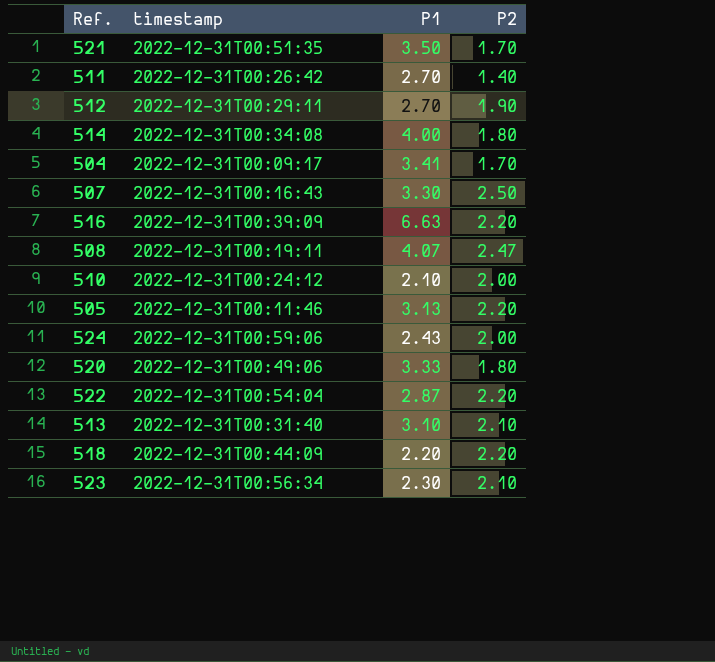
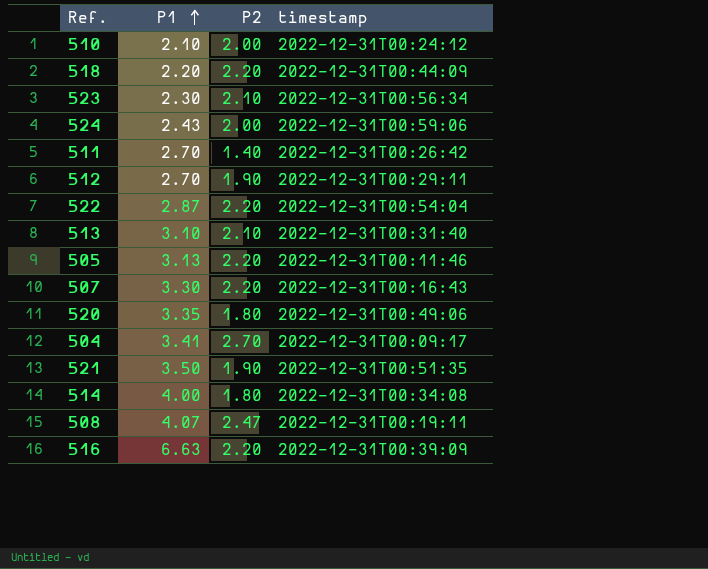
row order: none -> P1 ascending
column timestamp | position: 2 -> 4
507 | P2: 2.50 -> 2.20
520 | P1: 3.33 -> 3.35
504 | P2: 1.70 -> 2.70
521 | P2: 1.70 -> 1.90

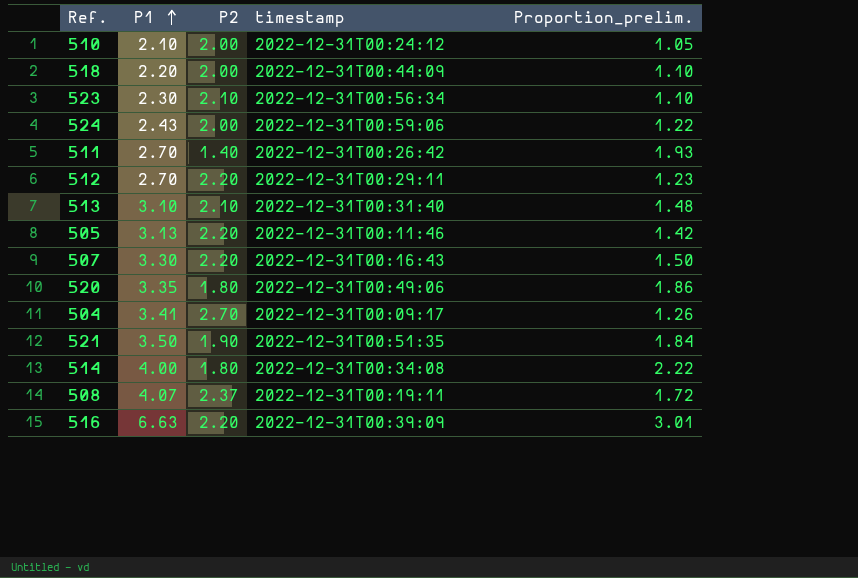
column Proportion_prelim. | formula: none -> [P1] / [P2]
row 522: 2.87 | 2.20 | 2022-12-31T00:54:04 -> none
518 | P2: 2.20 -> 2.00
512 | P2: 1.90 -> 2.20
508 | P2: 2.47 -> 2.37

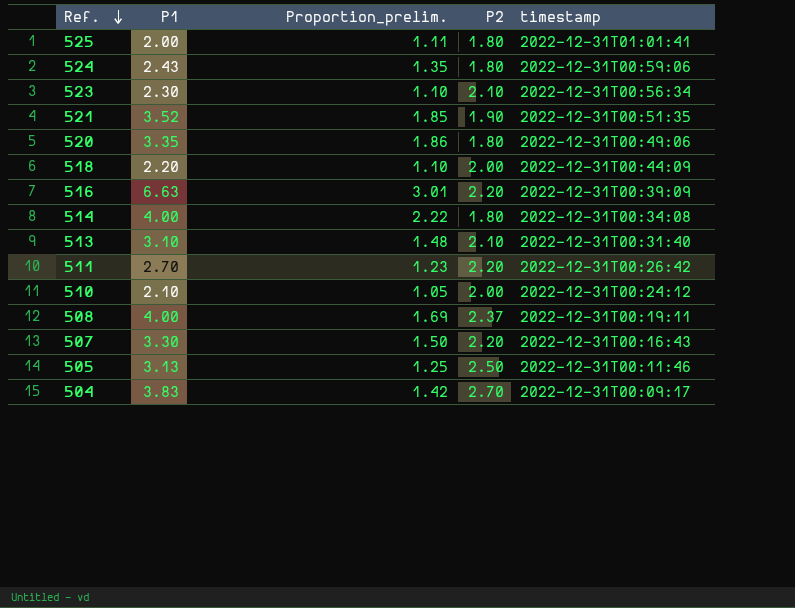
row order: P1 ascending -> Ref. descending
column Proportion_prelim. | position: 5 -> 3
row 512: 2.70 | 2.20 | 2022-12-31T00:29:11 | 1.23 -> none
row 525: none -> 2.00 | 1.11 | 1.80 | 2022-12-31T01:01:41
524 | Proportion_prelim.: 1.22 -> 1.35
524 | P2: 2.00 -> 1.80
521 | P1: 3.50 -> 3.52
521 | Proportion_prelim.: 1.84 -> 1.85
511 | Proportion_prelim.: 1.93 -> 1.23
511 | P2: 1.40 -> 2.20
508 | P1: 4.07 -> 4.00
508 | Proportion_prelim.: 1.72 -> 1.69
505 | Proportion_prelim.: 1.42 -> 1.25
505 | P2: 2.20 -> 2.50
504 | P1: 3.41 -> 3.83
504 | Proportion_prelim.: 1.26 -> 1.42

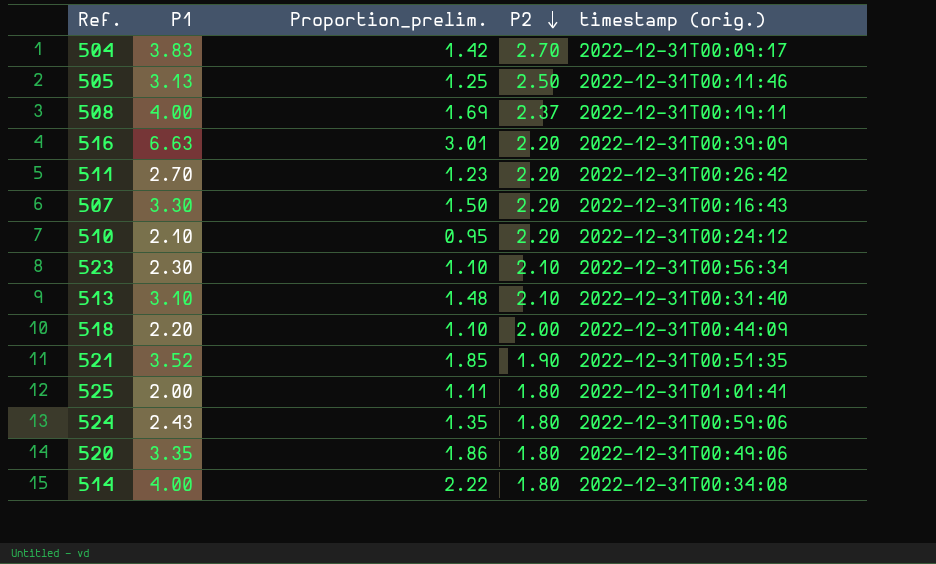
row order: Ref. descending -> P2 descending
column name: timestamp -> timestamp (orig.)
510 | Proportion_prelim.: 1.05 -> 0.95
510 | P2: 2.00 -> 2.20

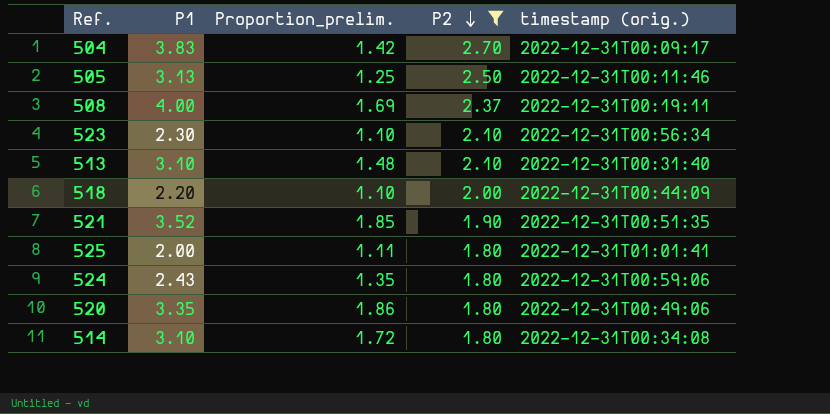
filter: none -> P2 != 2.20
514 | P1: 4.00 -> 3.10
514 | Proportion_prelim.: 2.22 -> 1.72

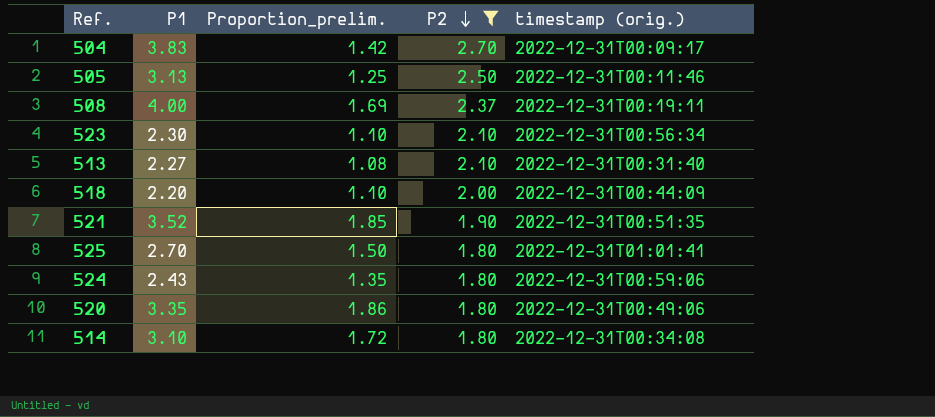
513 | P1: 3.10 -> 2.27
513 | Proportion_prelim.: 1.48 -> 1.08
525 | P1: 2.00 -> 2.70
525 | Proportion_prelim.: 1.11 -> 1.50

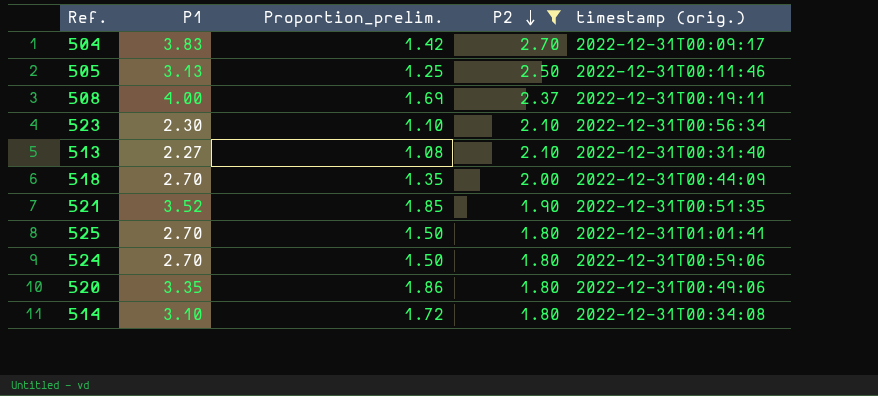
518 | P1: 2.20 -> 2.70
518 | Proportion_prelim.: 1.10 -> 1.35
524 | P1: 2.43 -> 2.70
524 | Proportion_prelim.: 1.35 -> 1.50

